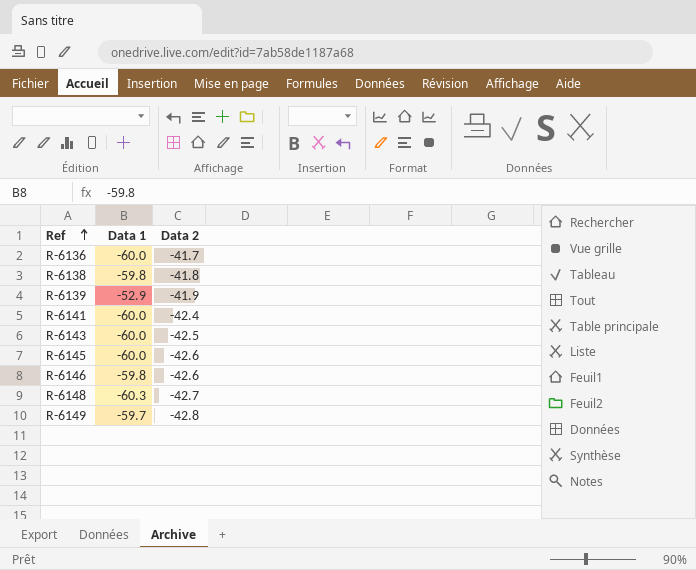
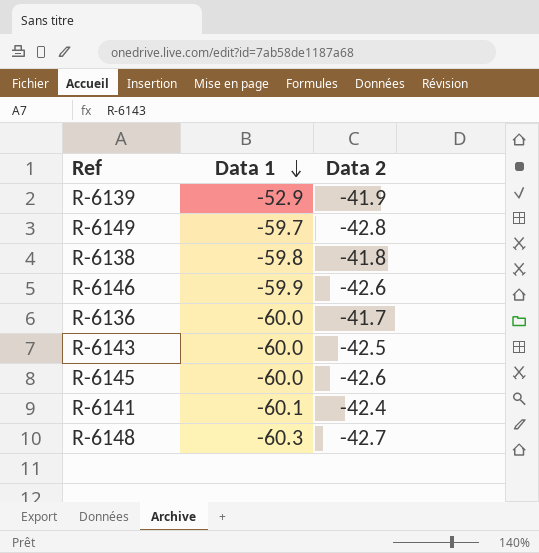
row order: Ref ascending -> Data 1 descending
R-6146 | Data 1: -59.8 -> -59.9
R-6141 | Data 1: -60.0 -> -60.1

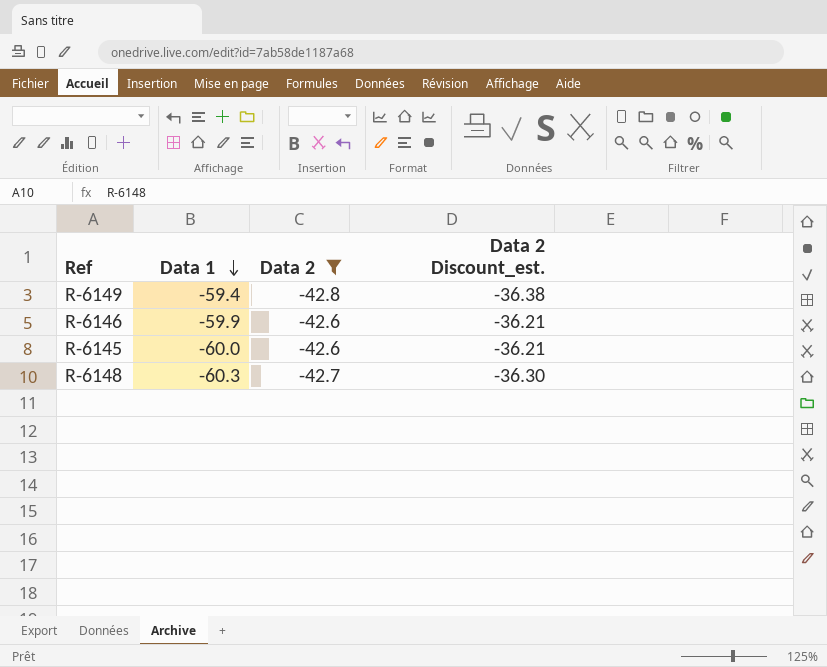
filter: none -> Data 2 <= -42.6
column Data 2 Discount_est. | formula: none -> [Data 2] * 0.85
R-6149 | Data 1: -59.7 -> -59.4

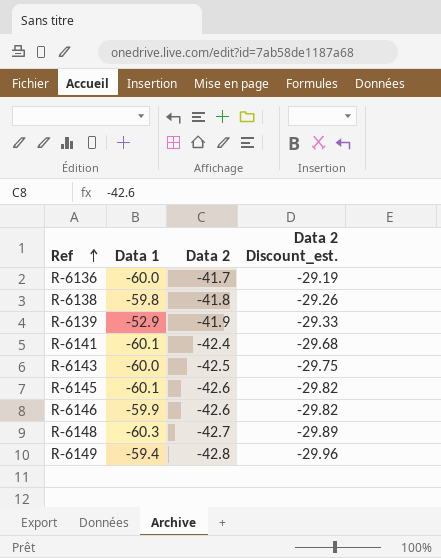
filter: Data 2 <= -42.6 -> none
row order: Data 1 descending -> Ref ascending
column Data 2 Discount_est. | formula: [Data 2] * 0.85 -> [Data 2] * 0.7
R-6145 | Data 1: -60.0 -> -60.1

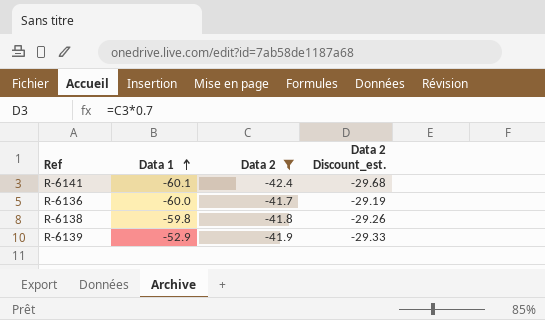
filter: none -> Data 2 >= -42.4
row order: Ref ascending -> Data 1 ascending

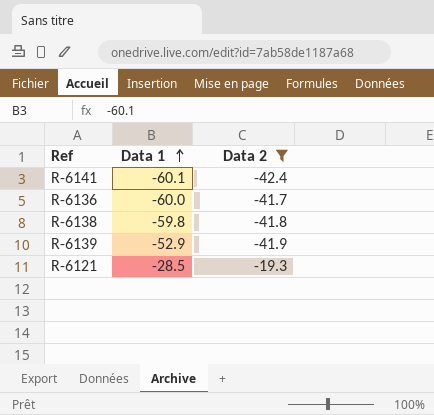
column Data 2 Discount_est. | formula: [Data 2] * 0.7 -> none
row R-6121: none -> -28.5 | -19.3

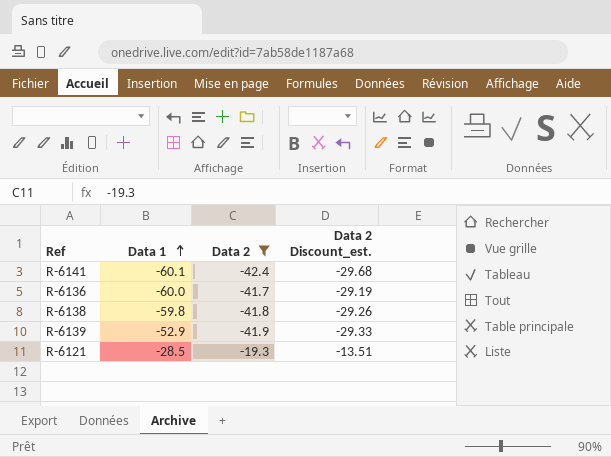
column Data 2 Discount_est. | formula: none -> [Data 2] * 0.7

